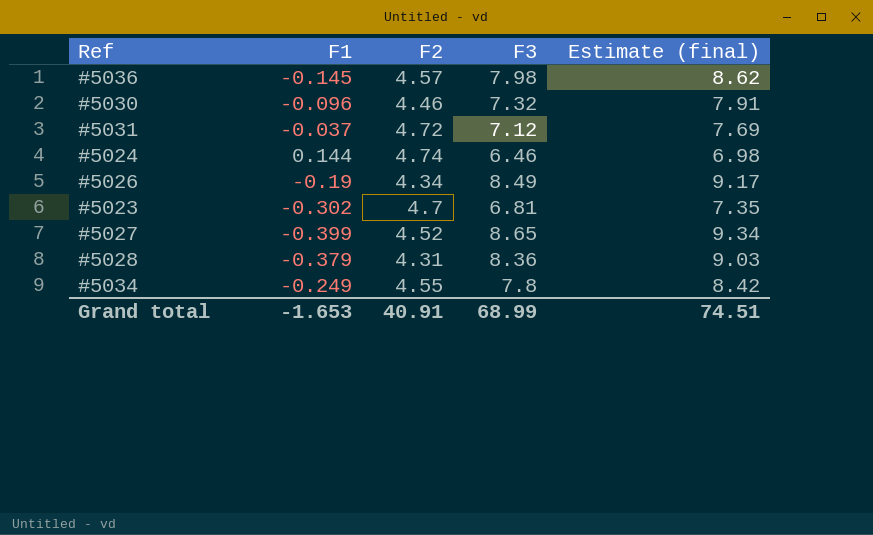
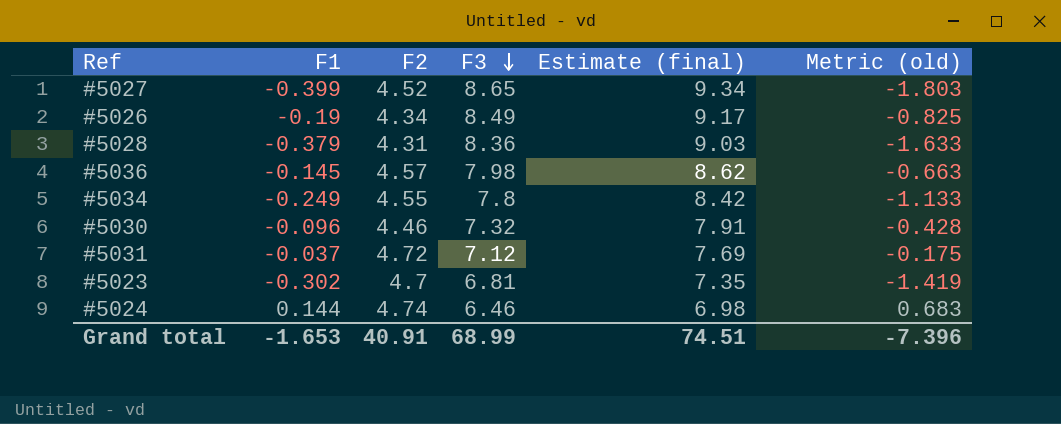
row order: none -> F3 descending
column Metric (old) | formula: none -> [F1] * [F2]

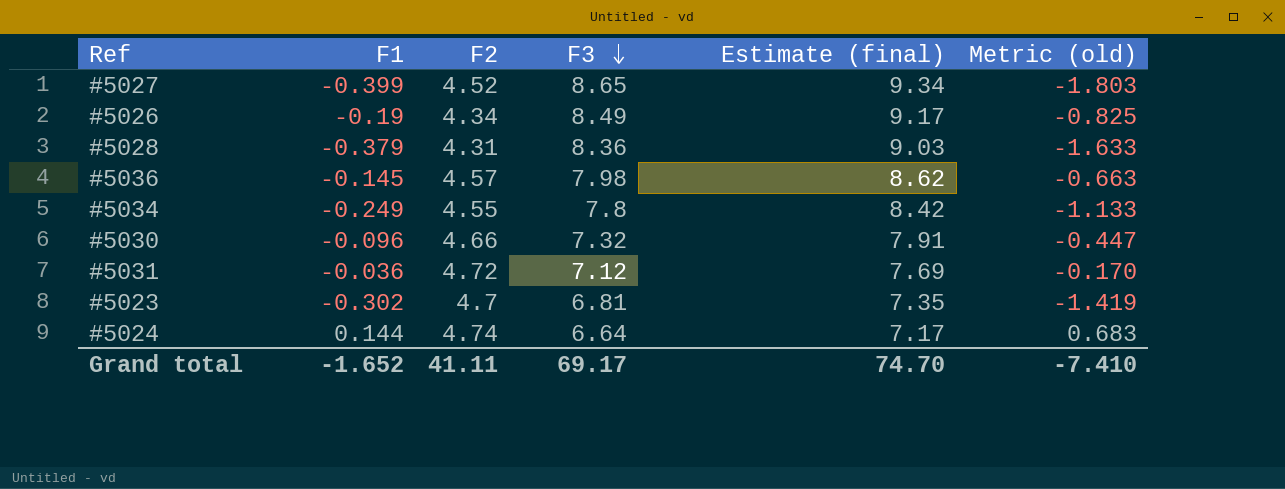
#5030 | F2: 4.46 -> 4.66
#5030 | Metric (old): -0.428 -> -0.447
#5031 | F1: -0.037 -> -0.036
#5031 | Metric (old): -0.175 -> -0.170
#5024 | F3: 6.46 -> 6.64
#5024 | Estimate (final): 6.98 -> 7.17
Grand total | F1: -1.653 -> -1.652
Grand total | F2: 40.91 -> 41.11
Grand total | F3: 68.99 -> 69.17
Grand total | Estimate (final): 74.51 -> 74.70
Grand total | Metric (old): -7.396 -> -7.410

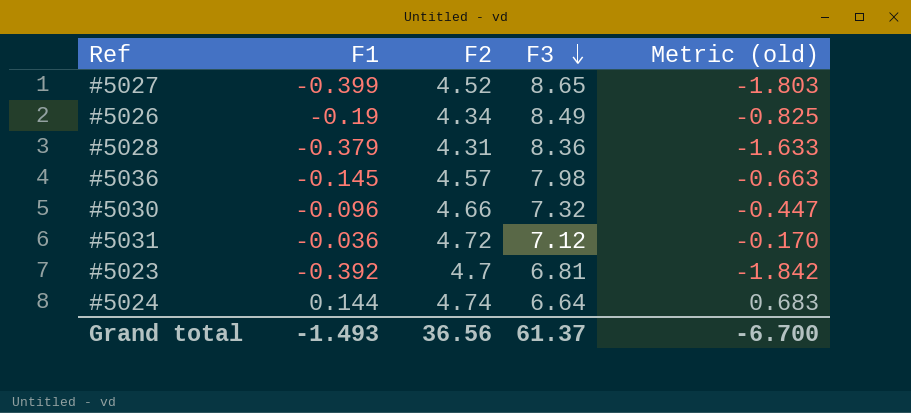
column Estimate (final) | formula: [F3] * 1.08 -> none
row #5034: -0.249 | 4.55 | 7.8 | 8.42 | -1.133 -> none
#5023 | F1: -0.302 -> -0.392
#5023 | Metric (old): -1.419 -> -1.842
Grand total | F1: -1.652 -> -1.493
Grand total | F2: 41.11 -> 36.56
Grand total | F3: 69.17 -> 61.37
Grand total | Metric (old): -7.410 -> -6.700

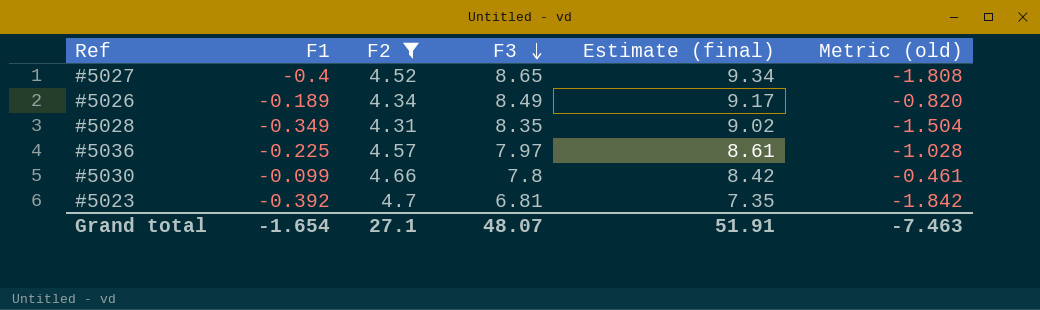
filter: none -> F2 <= 4.7
column Estimate (final) | formula: none -> [F3] * 1.08
#5027 | F1: -0.399 -> -0.4
#5027 | Metric (old): -1.803 -> -1.808
#5026 | F1: -0.19 -> -0.189
#5026 | Metric (old): -0.825 -> -0.820
#5028 | F1: -0.379 -> -0.349
#5028 | F3: 8.36 -> 8.35
#5028 | Metric (old): -1.633 -> -1.504
#5036 | F1: -0.145 -> -0.225
#5036 | F3: 7.98 -> 7.97
#5036 | Metric (old): -0.663 -> -1.028
#5030 | F1: -0.096 -> -0.099
#5030 | F3: 7.32 -> 7.8
#5030 | Metric (old): -0.447 -> -0.461
Grand total | F1: -1.493 -> -1.654
Grand total | F2: 36.56 -> 27.1
Grand total | F3: 61.37 -> 48.07
Grand total | Metric (old): -6.700 -> -7.463

